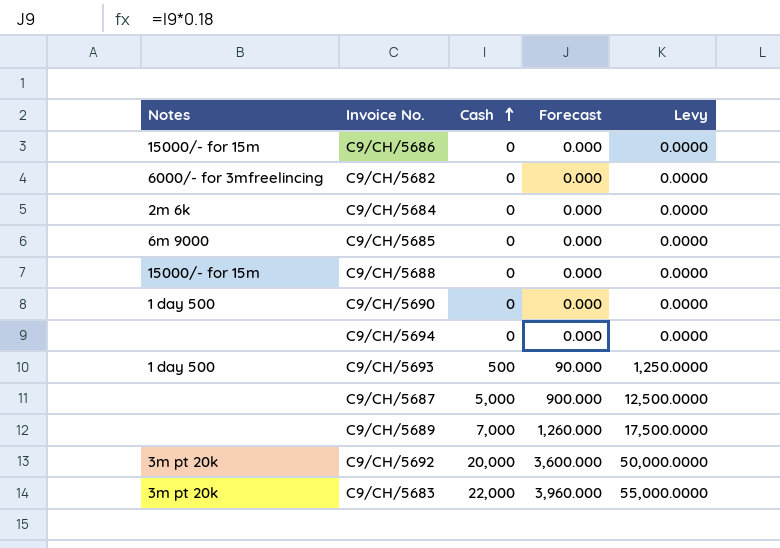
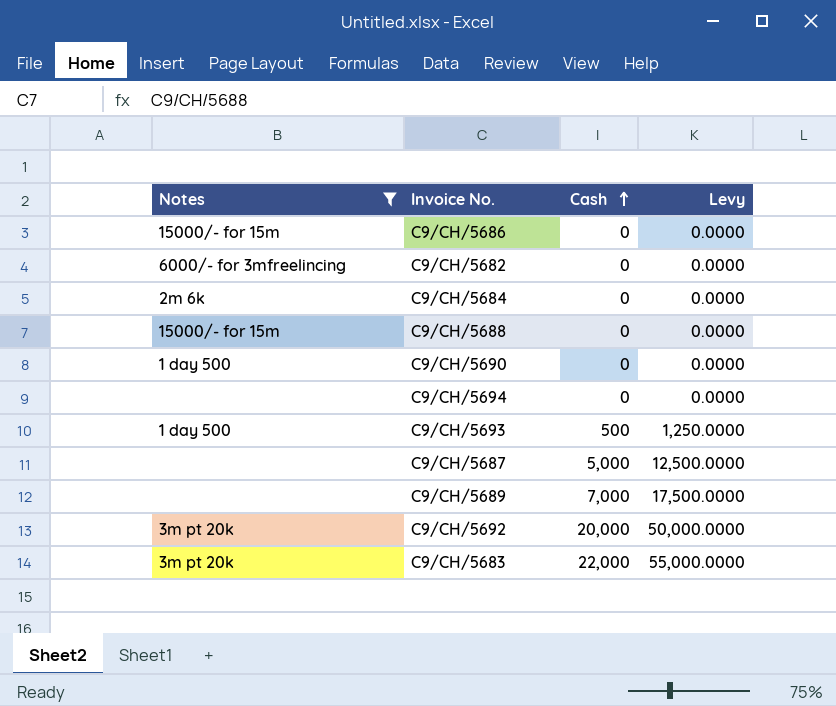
filter: none -> Notes != 6m 9000
column Forecast | formula: [Cash] * 0.18 -> none

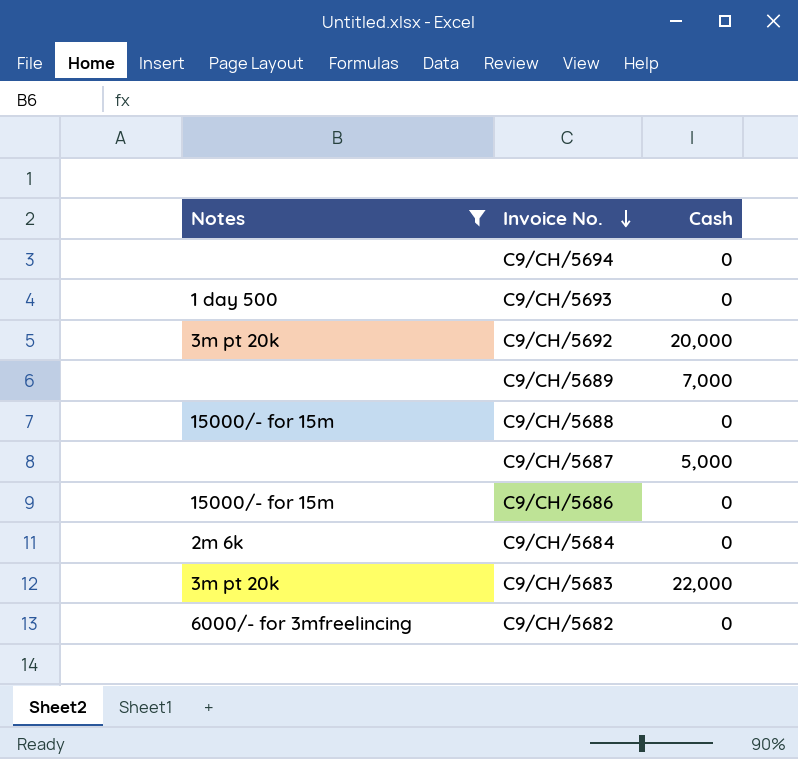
row order: Cash ascending -> Invoice No. descending
column Levy | formula: [Cash] * 2.5 -> none
row C9/CH/5690: 1 day 500 | 0 | 0.0000 -> none
C9/CH/5693 | Cash: 500 -> 0

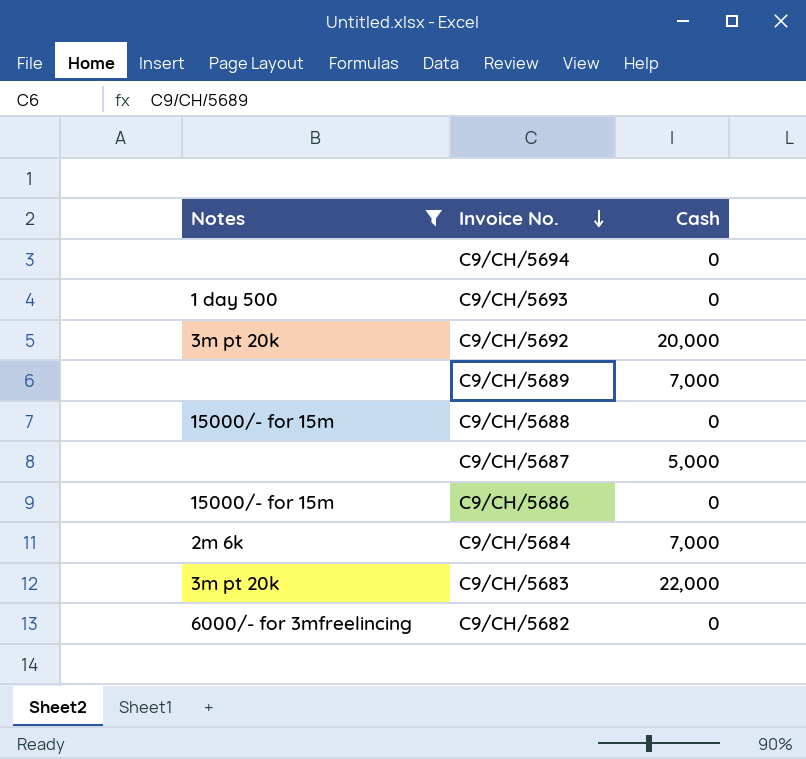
C9/CH/5684 | Cash: 0 -> 7,000

